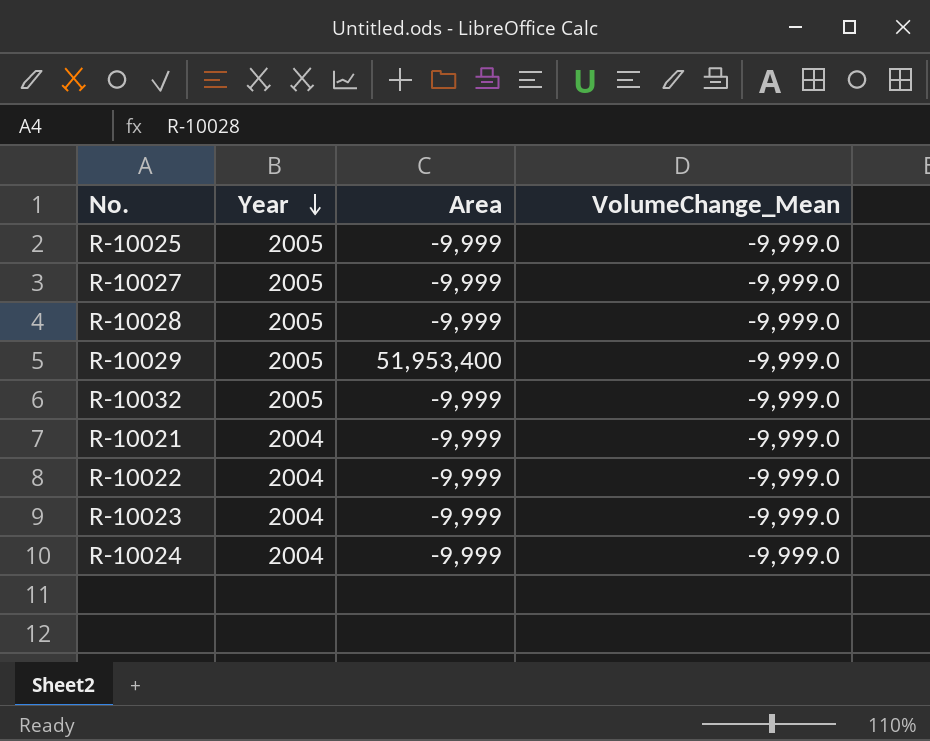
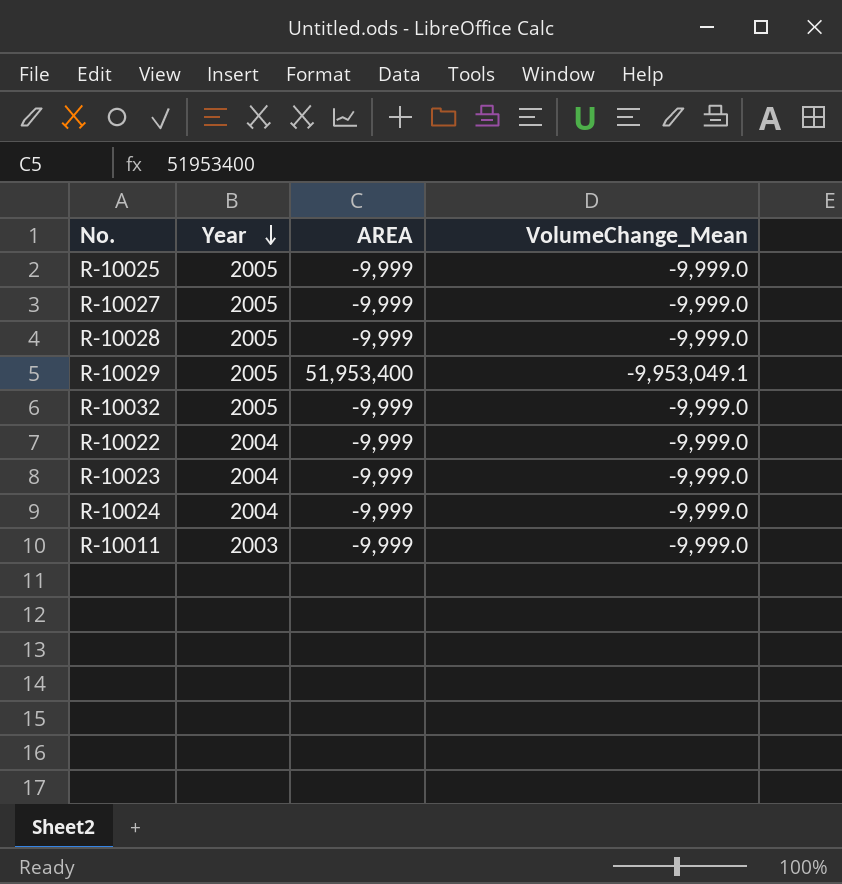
column name: Area -> AREA
row R-10021: 2004 | -9,999 | -9,999.0 -> none
R-10029 | VolumeChange_Mean: -9,999.0 -> -9,953,049.1
row R-10011: none -> 2003 | -9,999 | -9,999.0

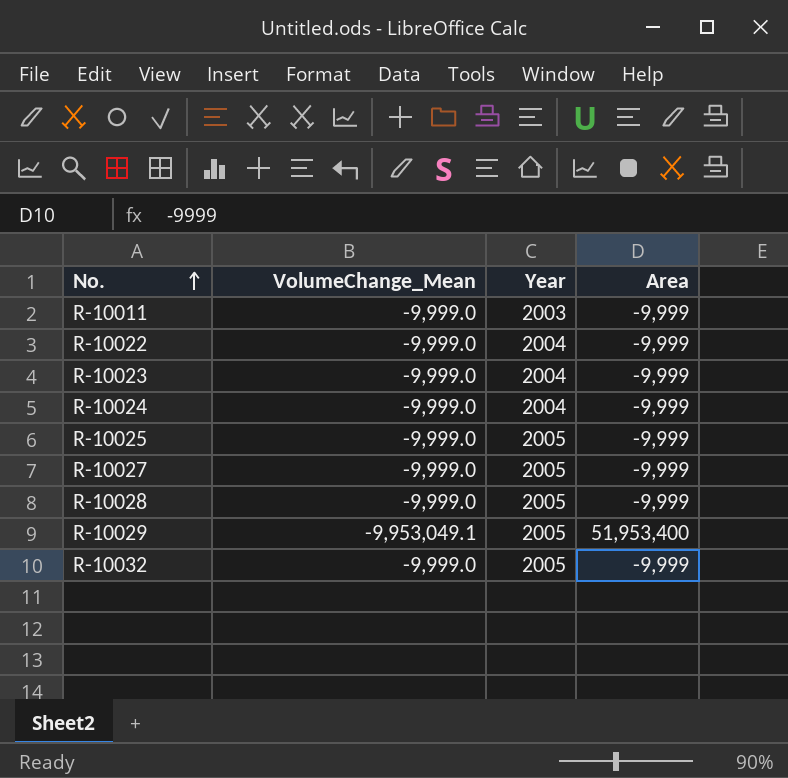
row order: Year descending -> No. ascending
column VolumeChange_Mean | position: 4 -> 2
column name: AREA -> Area

